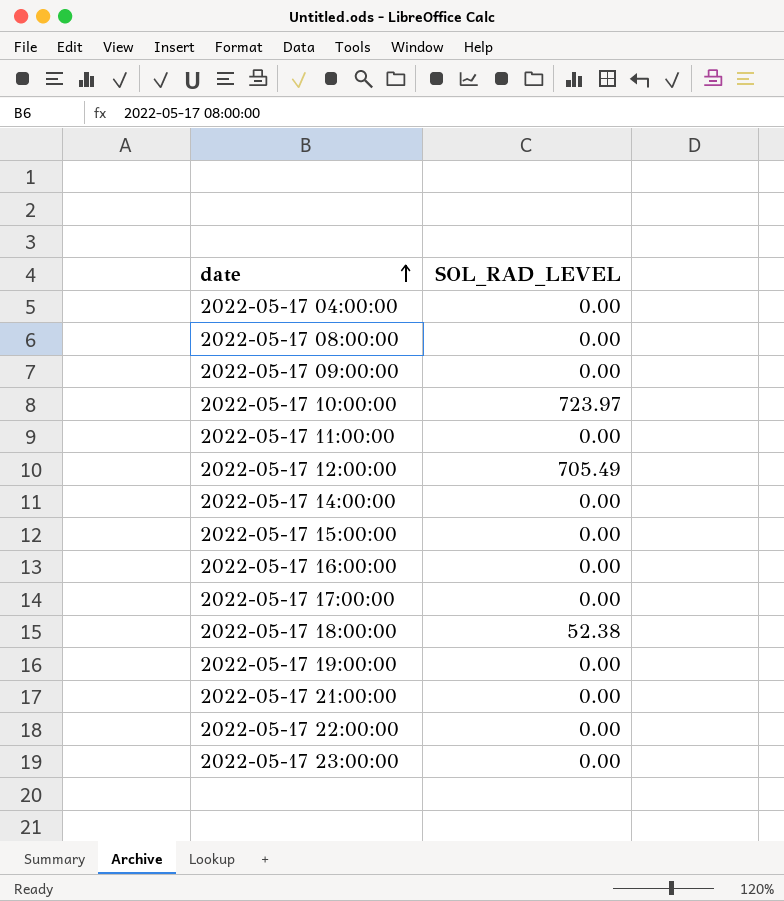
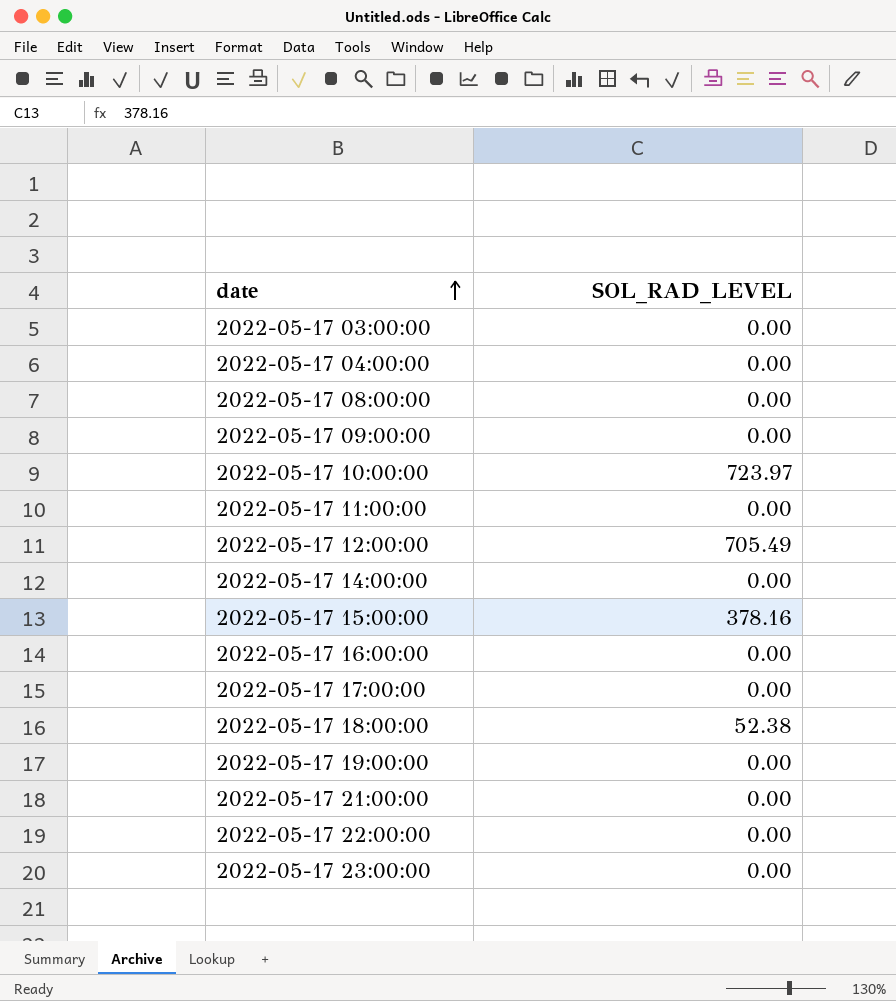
row 2022-05-17 03:00:00: none -> 0.00
2022-05-17 15:00:00 | SOL_RAD_LEVEL: 0.00 -> 378.16

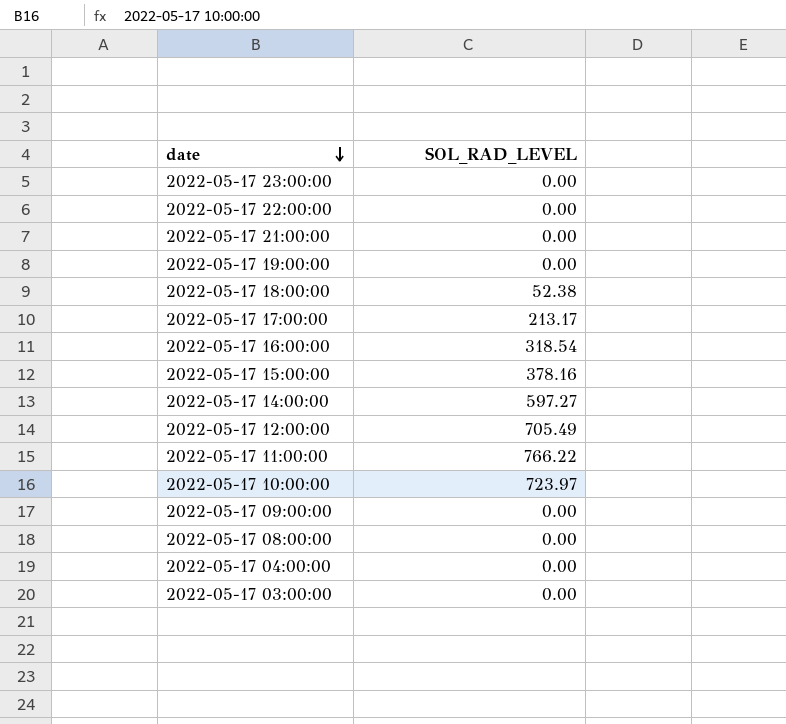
row order: date ascending -> date descending
2022-05-17 17:00:00 | SOL_RAD_LEVEL: 0.00 -> 213.17
2022-05-17 16:00:00 | SOL_RAD_LEVEL: 0.00 -> 318.54
2022-05-17 14:00:00 | SOL_RAD_LEVEL: 0.00 -> 597.27
2022-05-17 11:00:00 | SOL_RAD_LEVEL: 0.00 -> 766.22

